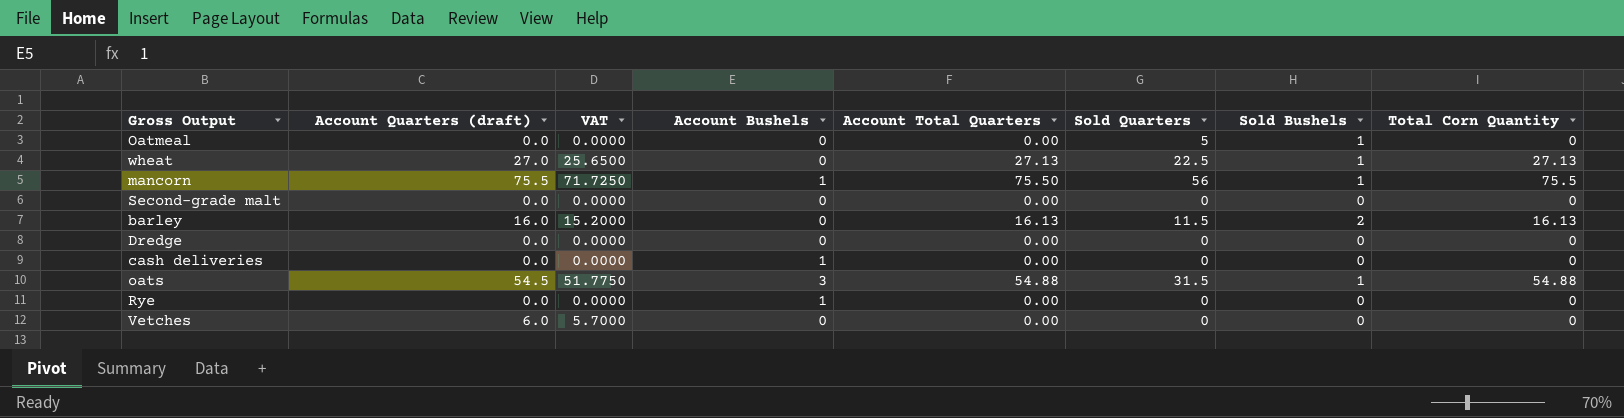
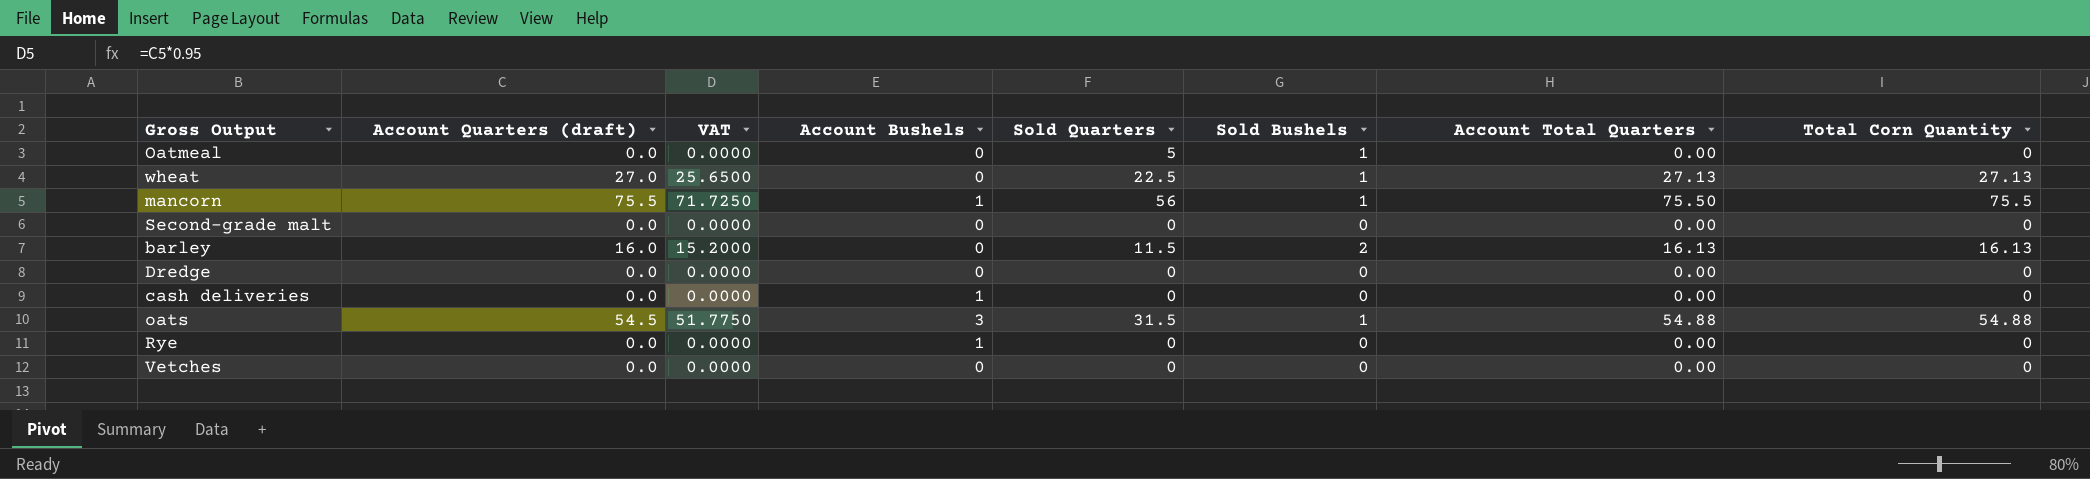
column Account Total Quarters | position: 5 -> 7
Vetches | Account Quarters (draft): 6.0 -> 0.0
Vetches | VAT: 5.7000 -> 0.0000

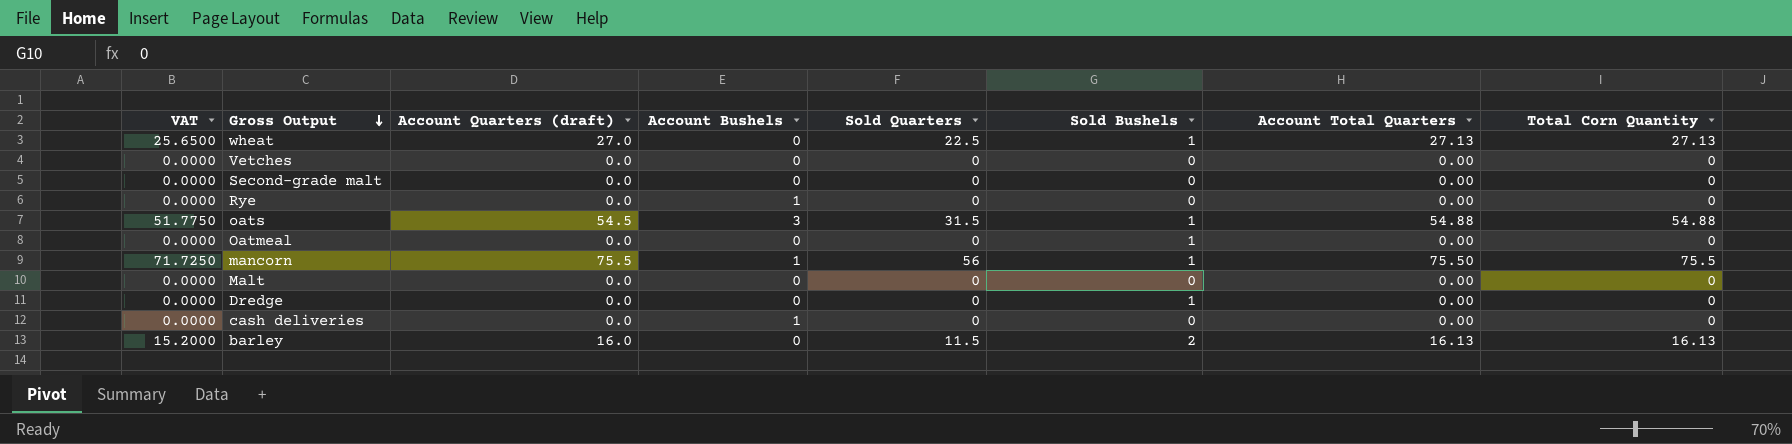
row order: none -> Gross Output descending
column VAT | position: 3 -> 1
Oatmeal | Sold Quarters: 5 -> 0
row Malt: none -> 0.0000 | 0.0 | 0 | 0 | 0 | 0.00 | 0
Dredge | Sold Bushels: 0 -> 1

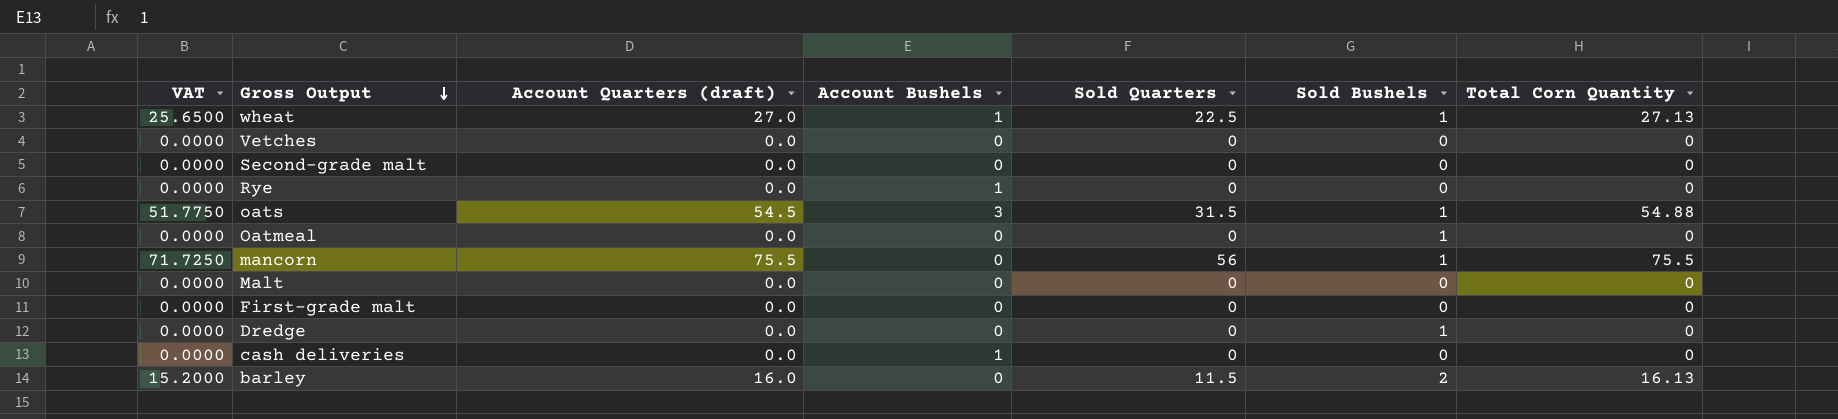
column Account Total Quarters | position: 7 -> none
wheat | Account Bushels: 0 -> 1
mancorn | Account Bushels: 1 -> 0
row First-grade malt: none -> 0.0000 | 0.0 | 0 | 0 | 0 | 0

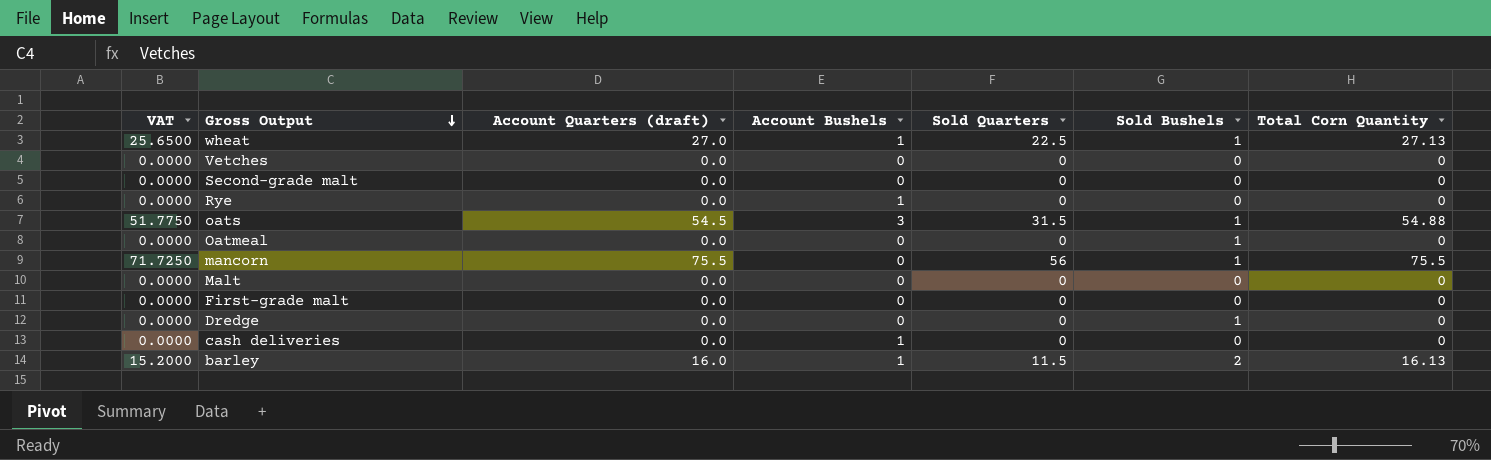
barley | Account Bushels: 0 -> 1

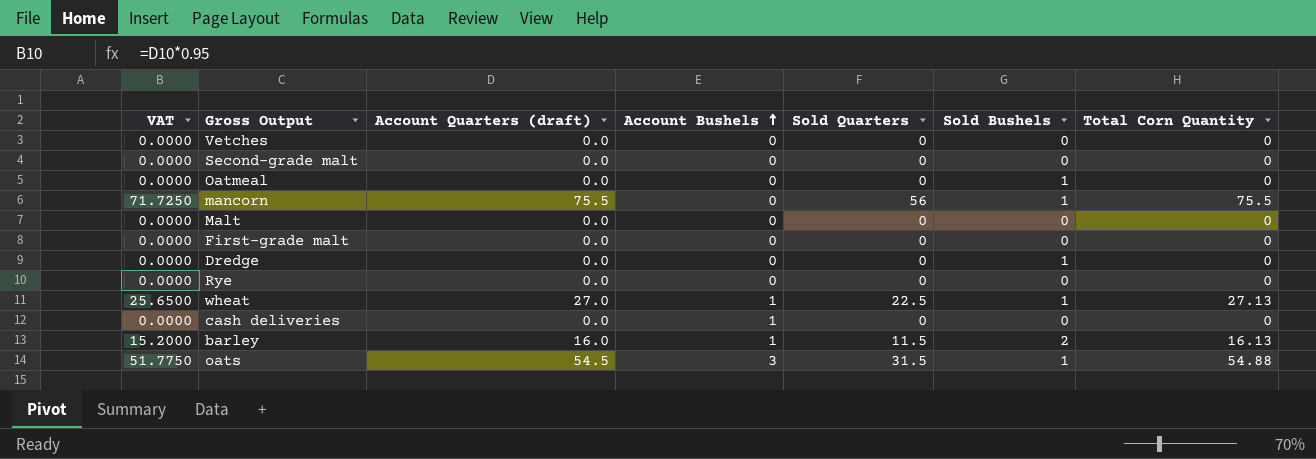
row order: Gross Output descending -> Account Bushels ascending
Rye | Account Bushels: 1 -> 0

